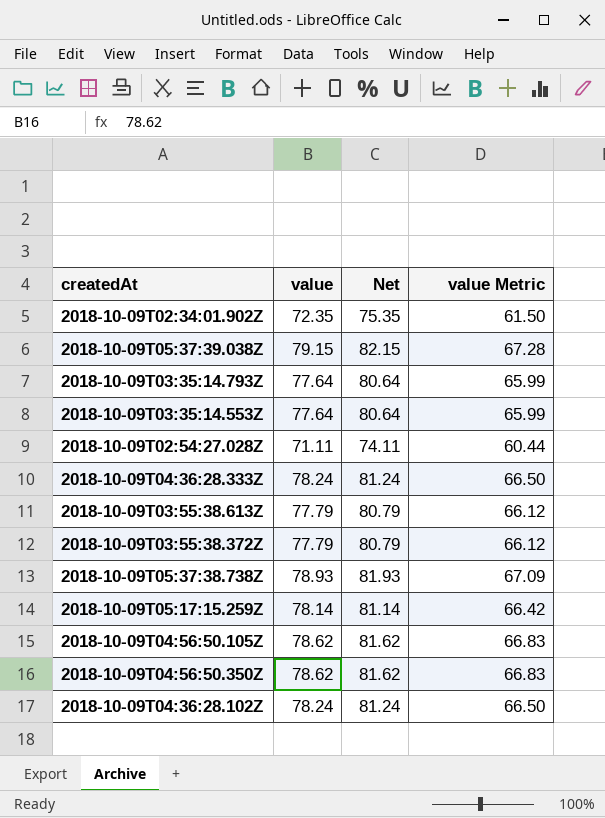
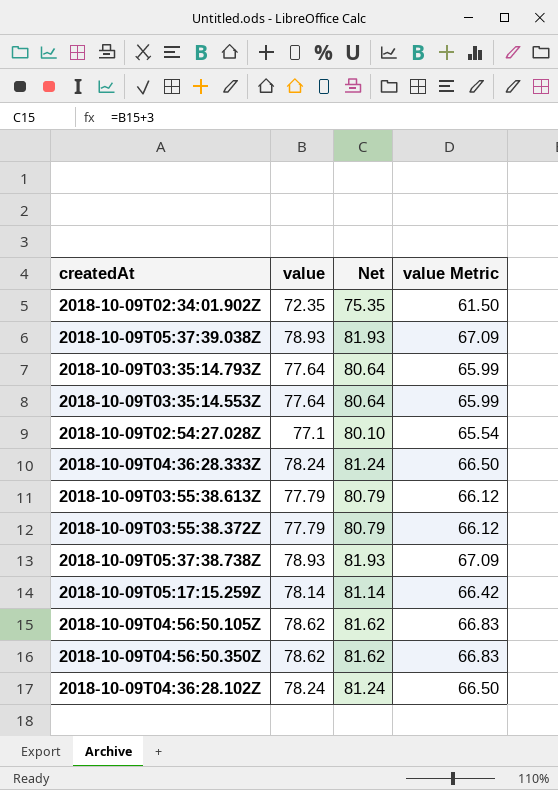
2018-10-09T05:37:39.038Z | value: 79.15 -> 78.93
2018-10-09T05:37:39.038Z | Net: 82.15 -> 81.93
2018-10-09T05:37:39.038Z | value Metric: 67.28 -> 67.09
2018-10-09T02:54:27.028Z | value: 71.11 -> 77.1
2018-10-09T02:54:27.028Z | Net: 74.11 -> 80.10
2018-10-09T02:54:27.028Z | value Metric: 60.44 -> 65.54

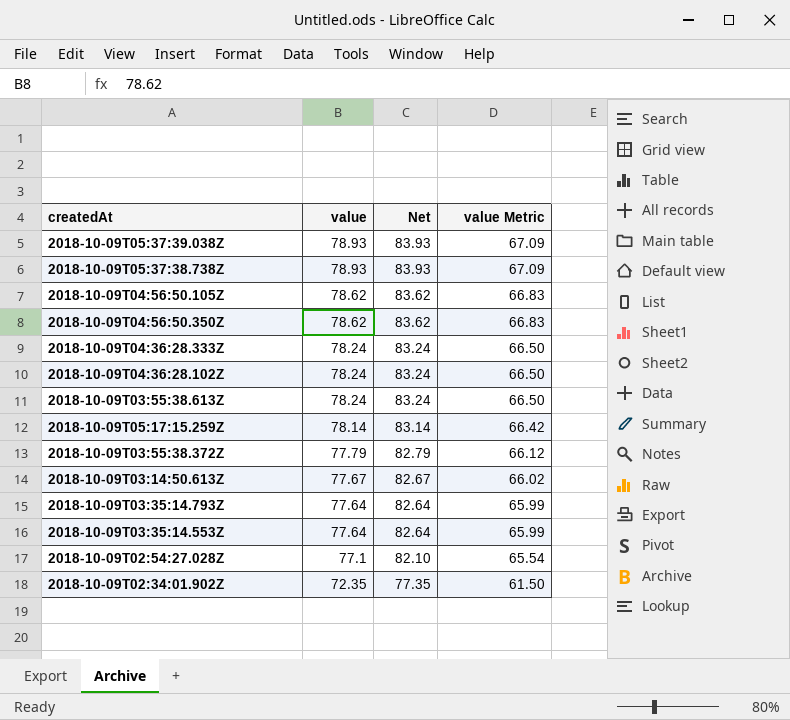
row order: none -> value descending
column Net | formula: [value] + 3 -> [value] + 5
2018-10-09T03:55:38.613Z | value: 77.79 -> 78.24
2018-10-09T03:55:38.613Z | value Metric: 66.12 -> 66.50
row 2018-10-09T03:14:50.613Z: none -> 77.67 | 82.67 | 66.02

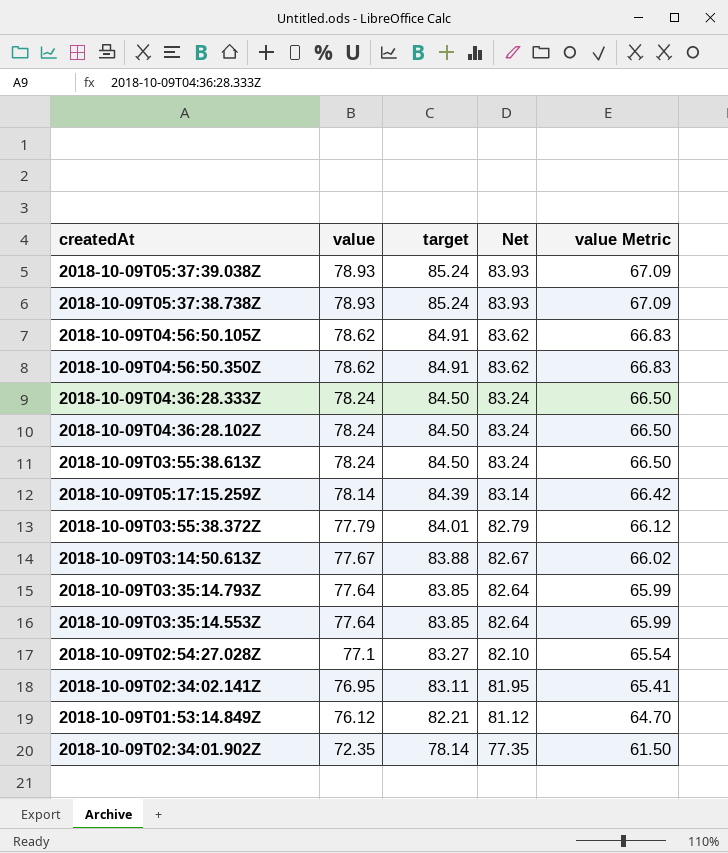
column target | formula: none -> [value] * 1.08
row 2018-10-09T02:34:02.141Z: none -> 76.95 | 83.11 | 81.95 | 65.41
row 2018-10-09T01:53:14.849Z: none -> 76.12 | 82.21 | 81.12 | 64.70

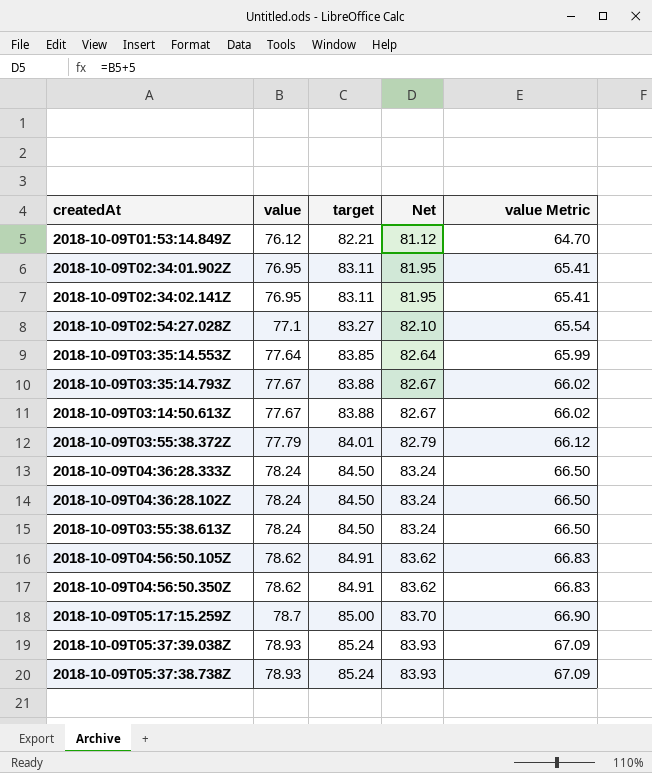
row order: value descending -> value ascending
2018-10-09T02:34:01.902Z | value: 72.35 -> 76.95
2018-10-09T02:34:01.902Z | target: 78.14 -> 83.11
2018-10-09T02:34:01.902Z | Net: 77.35 -> 81.95
2018-10-09T02:34:01.902Z | value Metric: 61.50 -> 65.41
2018-10-09T03:35:14.793Z | value: 77.64 -> 77.67
2018-10-09T03:35:14.793Z | target: 83.85 -> 83.88
2018-10-09T03:35:14.793Z | Net: 82.64 -> 82.67
2018-10-09T03:35:14.793Z | value Metric: 65.99 -> 66.02
2018-10-09T05:17:15.259Z | value: 78.14 -> 78.7
2018-10-09T05:17:15.259Z | target: 84.39 -> 85.00
2018-10-09T05:17:15.259Z | Net: 83.14 -> 83.70
2018-10-09T05:17:15.259Z | value Metric: 66.42 -> 66.90

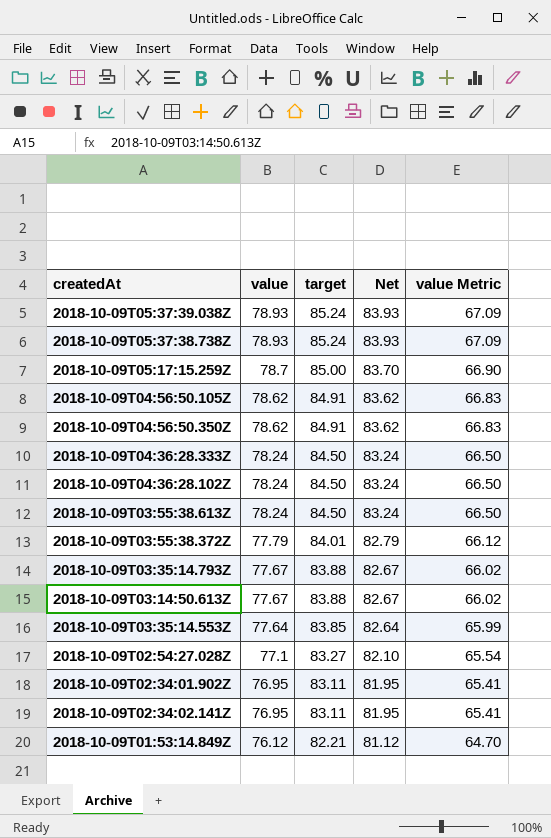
row order: value ascending -> value descending

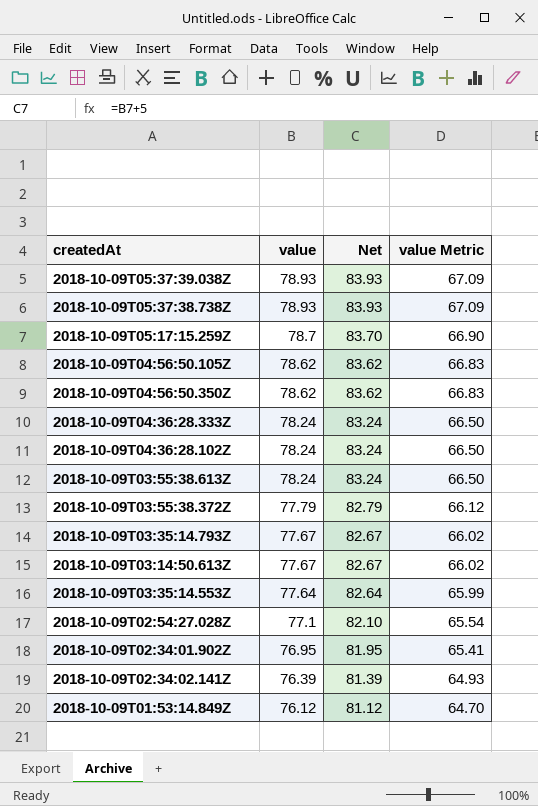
column target | formula: [value] * 1.08 -> none
2018-10-09T02:34:02.141Z | value: 76.95 -> 76.39
2018-10-09T02:34:02.141Z | Net: 81.95 -> 81.39
2018-10-09T02:34:02.141Z | value Metric: 65.41 -> 64.93

